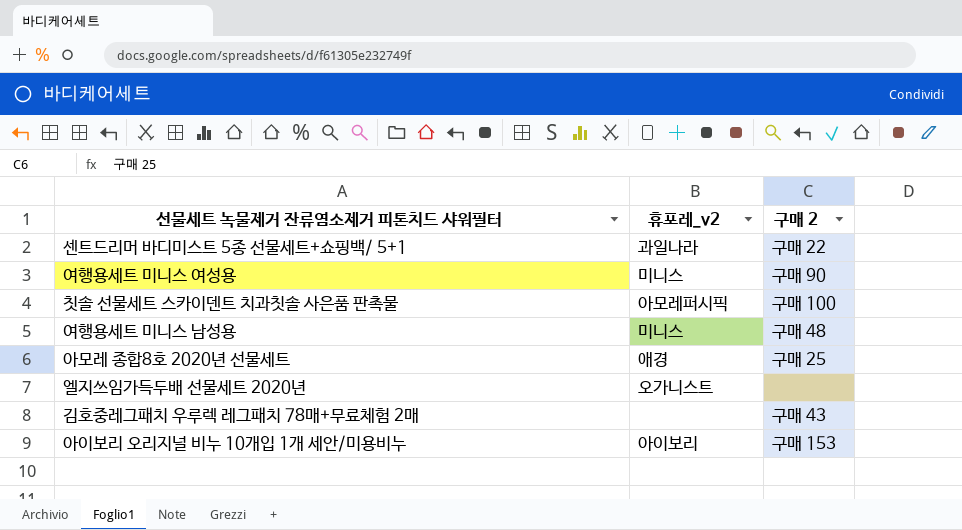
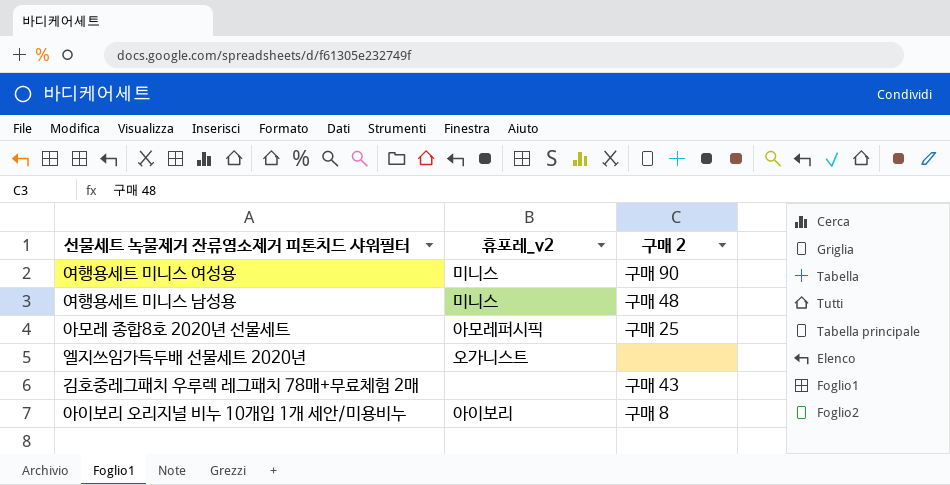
row 센트드리머 바디미스트 5종 선물세트+쇼핑백/ 5+1: 과일나라 | 구매 22 -> none
row 칫솔 선물세트 스카이덴트 치과칫솔 사은품 판촉물: 아모레퍼시픽 | 구매 100 -> none
아모레 종합8호 2020년 선물세트 | 휴포레_v2: 애경 -> 아모레퍼시픽
아이보리 오리지널 비누 10개입 1개 세안/미용비누 | 구매 2: 구매 153 -> 구매 8

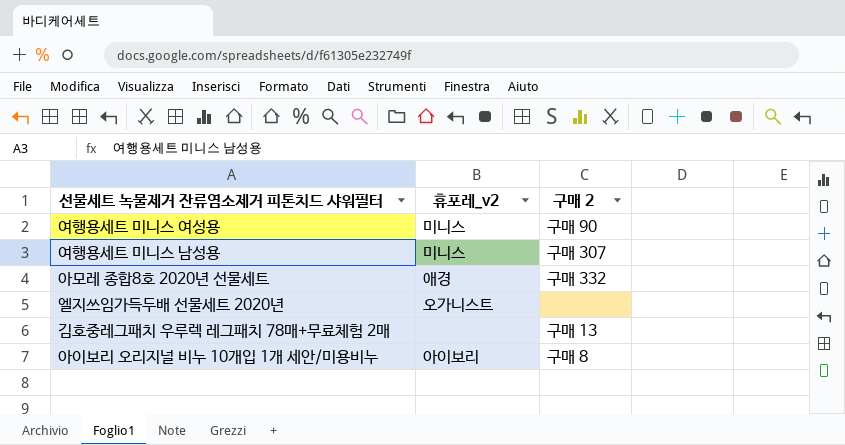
여행용세트 미니스 남성용 | 구매 2: 구매 48 -> 구매 307
아모레 종합8호 2020년 선물세트 | 휴포레_v2: 아모레퍼시픽 -> 애경
아모레 종합8호 2020년 선물세트 | 구매 2: 구매 25 -> 구매 332
김호중레그패치 우루렉 레그패치 78매+무료체험 2매 | 구매 2: 구매 43 -> 구매 13

